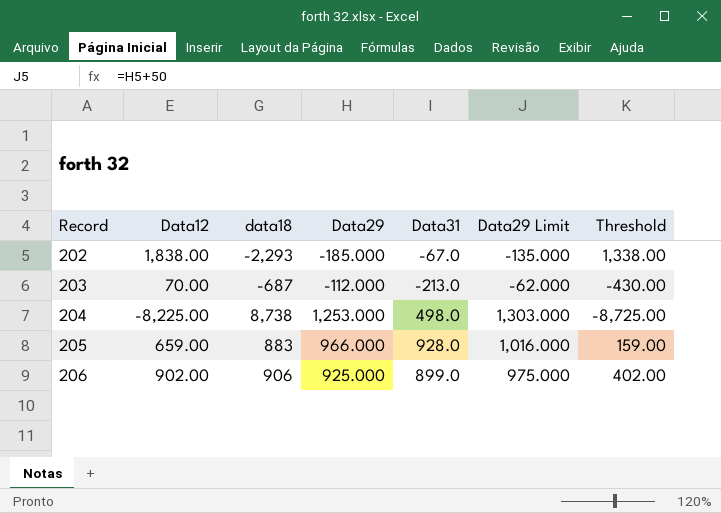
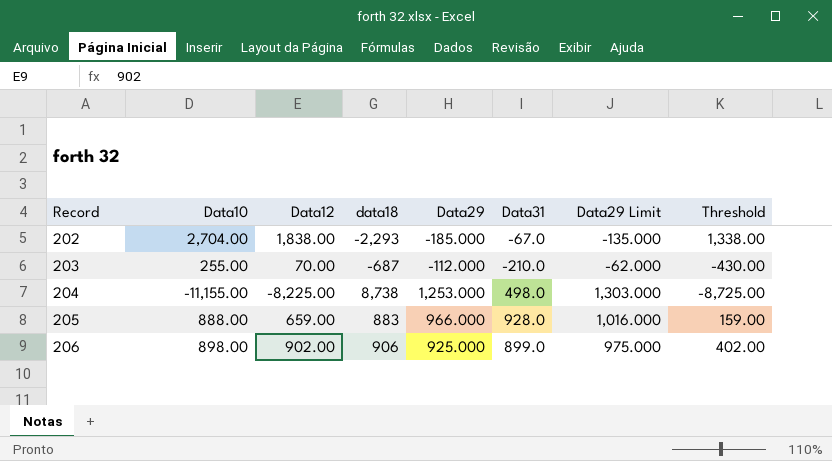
column Data10 | position: none -> 2
203 | Data31: -213.0 -> -210.0

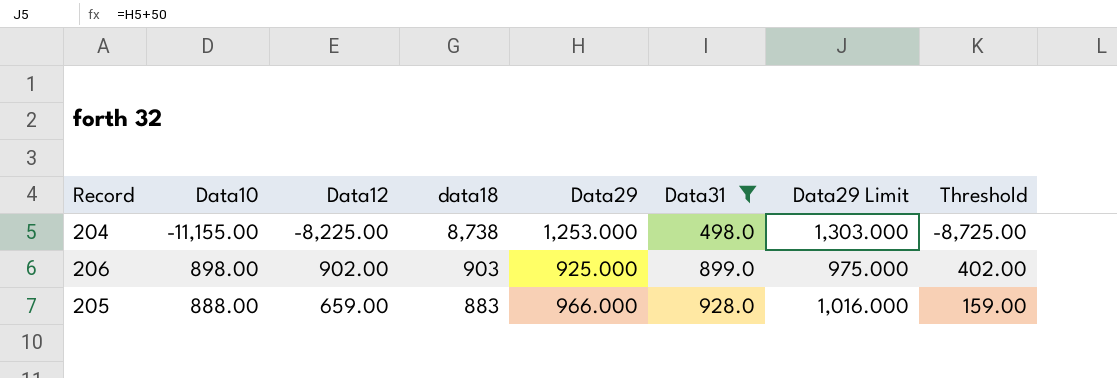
filter: none -> Data31 >= 498.0
row order: Record ascending -> data18 descending
206 | data18: 906 -> 903

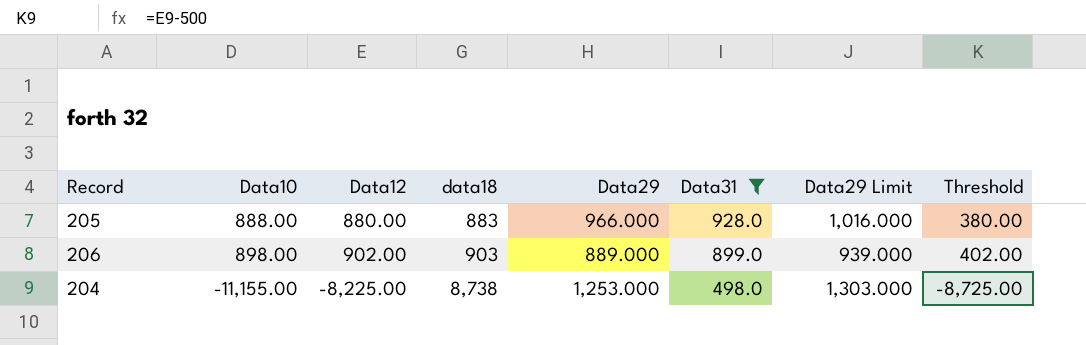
row order: data18 descending -> data18 ascending
205 | Data12: 659.00 -> 880.00
205 | Threshold: 159.00 -> 380.00
206 | Data29: 925.000 -> 889.000
206 | Data29 Limit: 975.000 -> 939.000

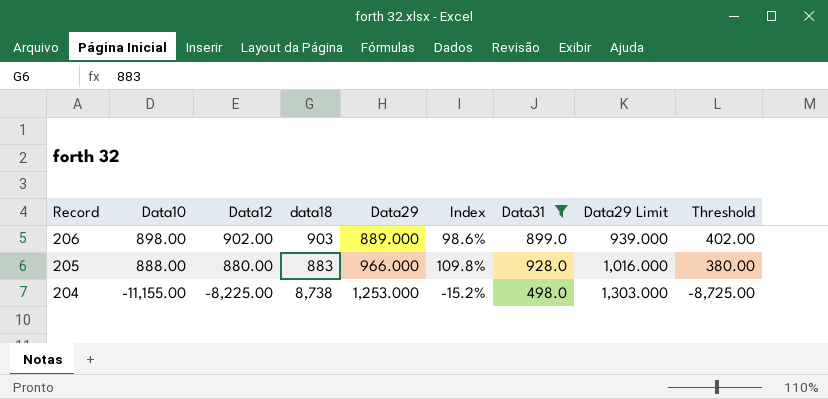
row order: data18 ascending -> Record descending
column Index | formula: none -> [Data29] / [Data12]

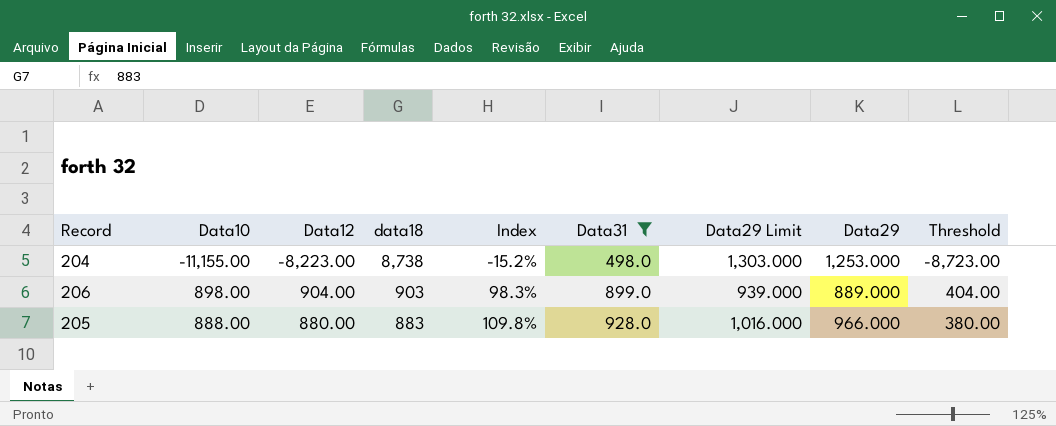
row order: Record descending -> data18 descending
column Data29 | position: 5 -> 8
204 | Data12: -8,225.00 -> -8,223.00
204 | Threshold: -8,725.00 -> -8,723.00
206 | Data12: 902.00 -> 904.00
206 | Index: 98.6% -> 98.3%
206 | Threshold: 402.00 -> 404.00

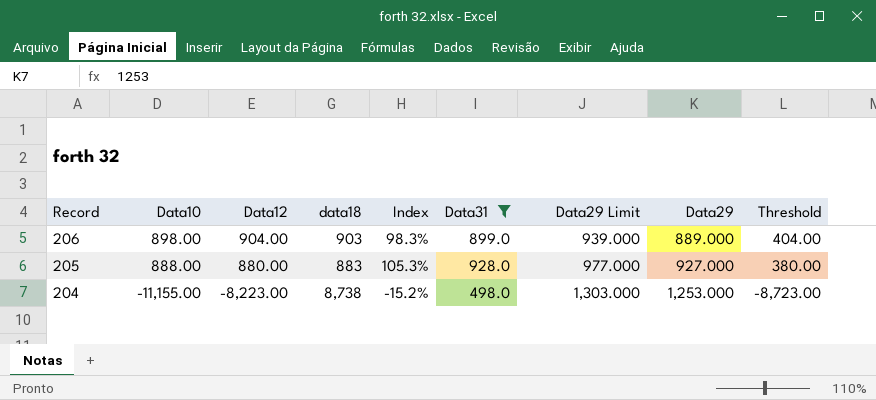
row order: data18 descending -> Record descending
205 | Index: 109.8% -> 105.3%
205 | Data29 Limit: 1,016.000 -> 977.000
205 | Data29: 966.000 -> 927.000

